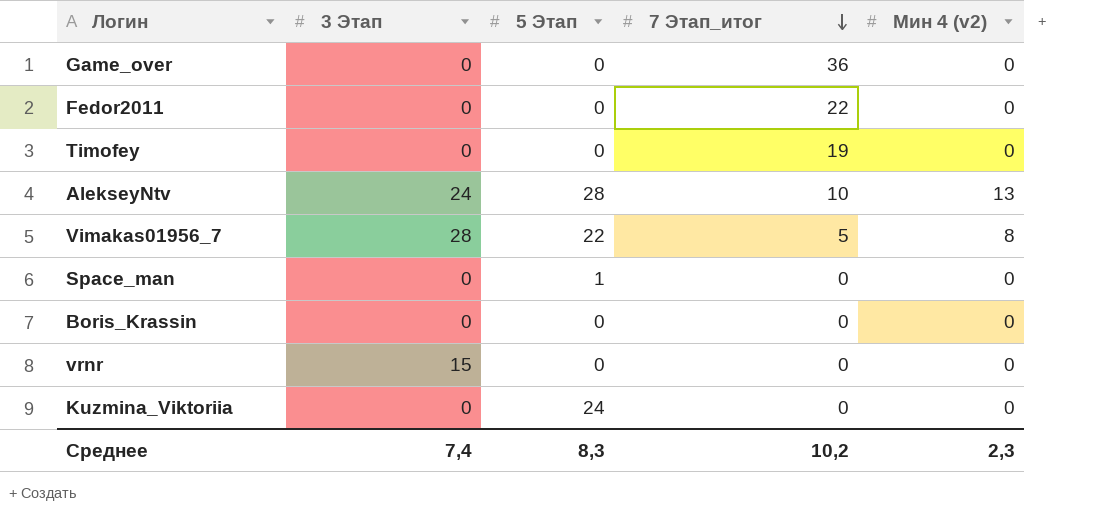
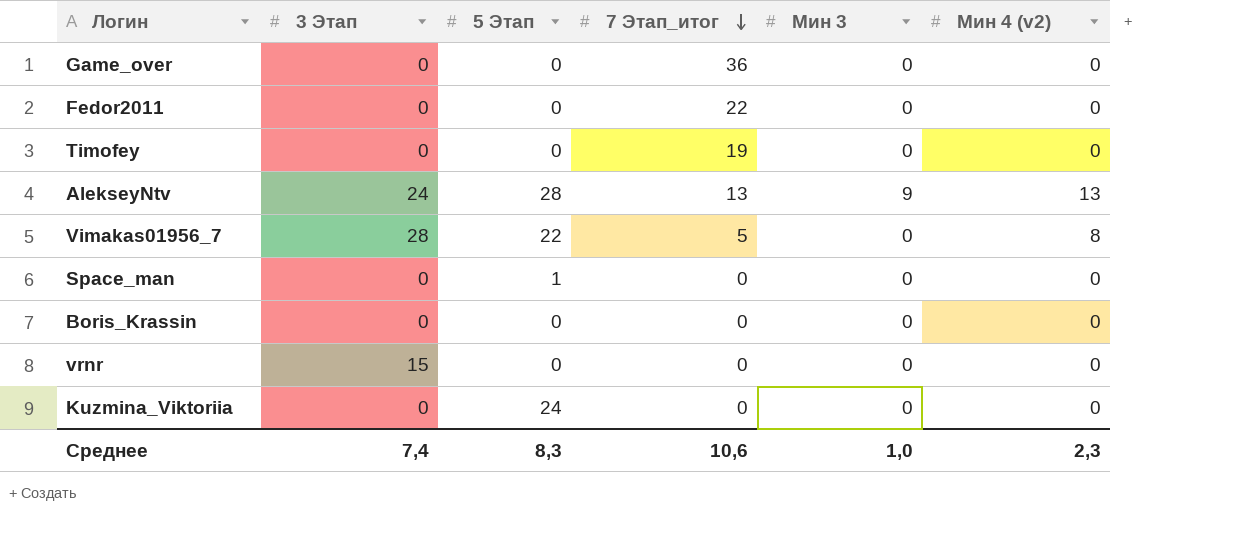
column Мин 3 | position: none -> 5
AlekseyNtv | 7 Этап_итог: 10 -> 13
Среднее | 7 Этап_итог: 10,2 -> 10,6

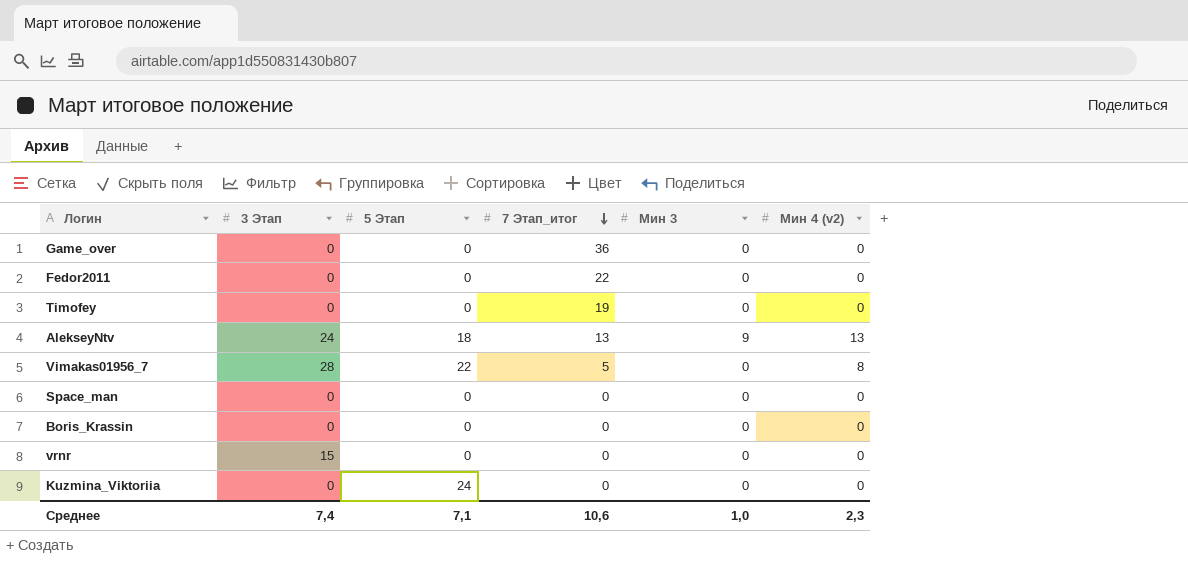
AlekseyNtv | 5 Этап: 28 -> 18
Space_man | 5 Этап: 1 -> 0
Среднее | 5 Этап: 8,3 -> 7,1

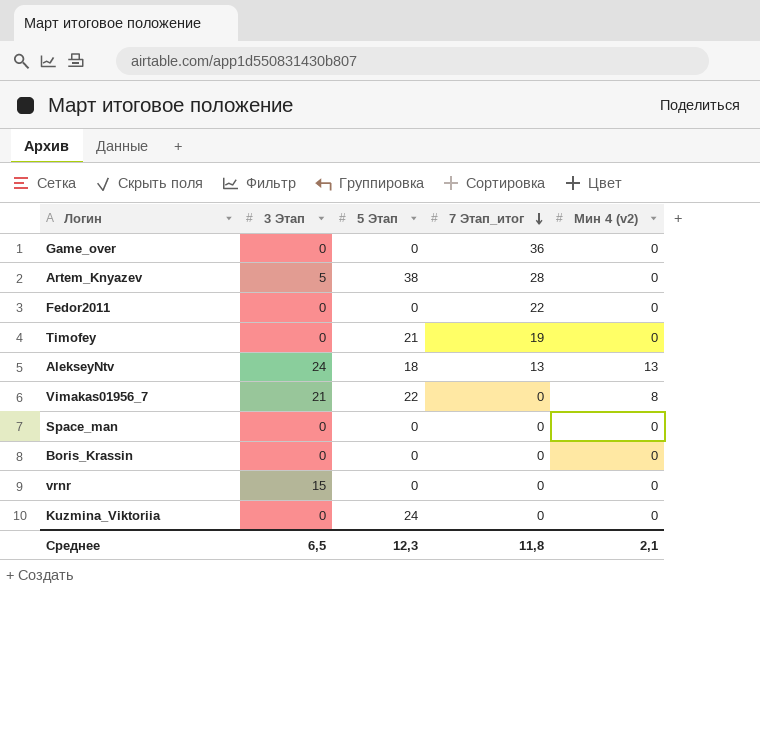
column Мин 3 | position: 5 -> none
row Artem_Knyazev: none -> 5 | 38 | 28 | 0
Timofey | 5 Этап: 0 -> 21
Vimakas01956_7 | 3 Этап: 28 -> 21
Vimakas01956_7 | 7 Этап_итог: 5 -> 0
Среднее | 3 Этап: 7,4 -> 6,5
Среднее | 5 Этап: 7,1 -> 12,3
Среднее | 7 Этап_итог: 10,6 -> 11,8
Среднее | Мин 4 (v2): 2,3 -> 2,1

